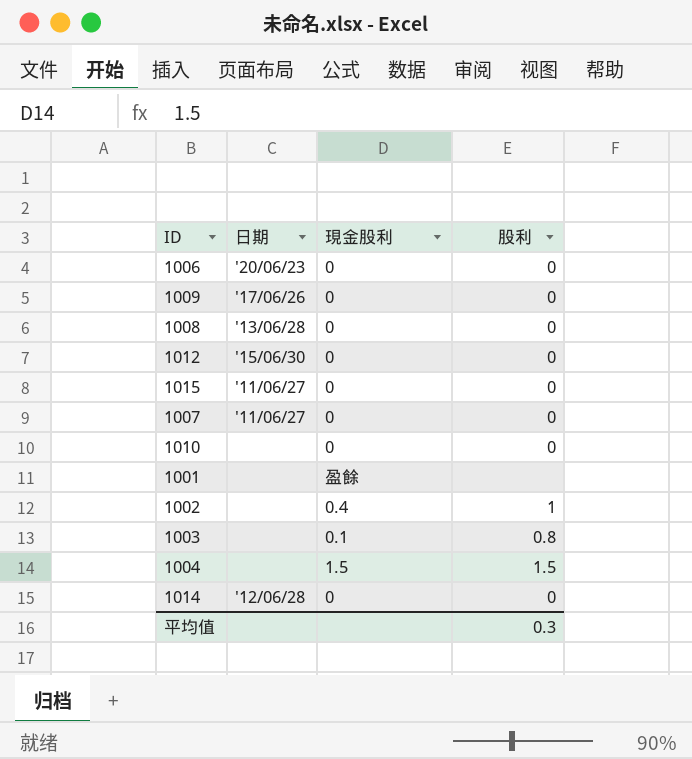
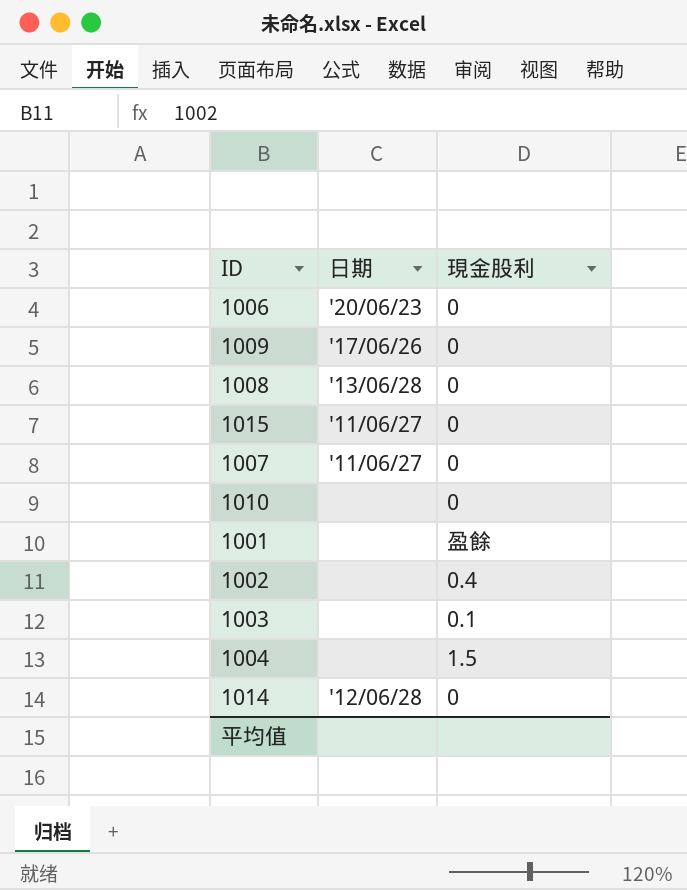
column 股利 | position: 4 -> none
row 1012: '15/06/30 | 0 | 0 -> none

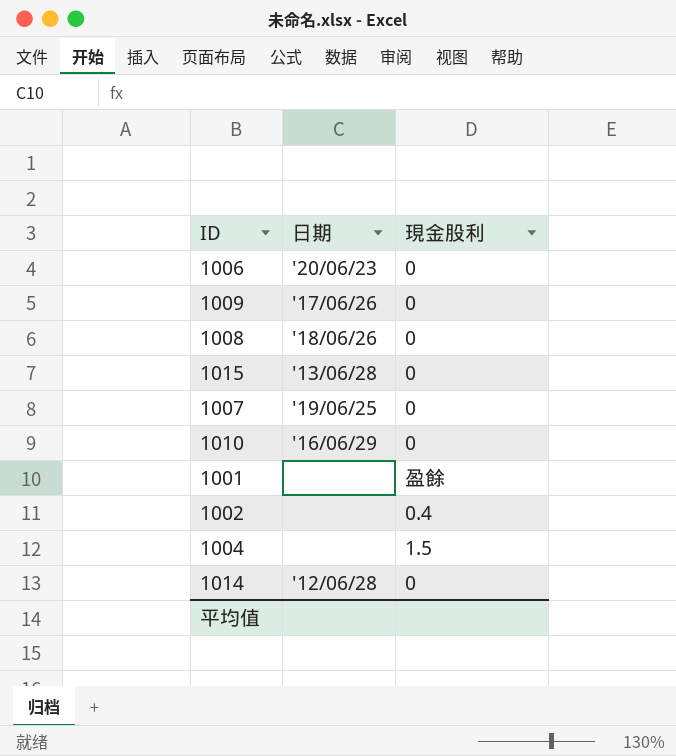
row 1003: none | 0.1 -> none
1008 | 日期: '13/06/28 -> '18/06/26
1015 | 日期: '11/06/27 -> '13/06/28
1007 | 日期: '11/06/27 -> '19/06/25
1010 | 日期: none -> '16/06/29

